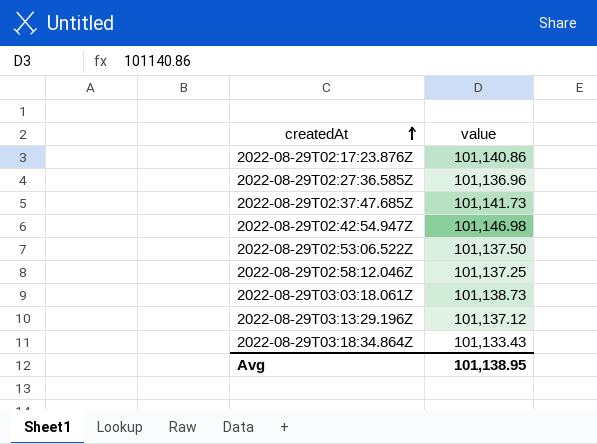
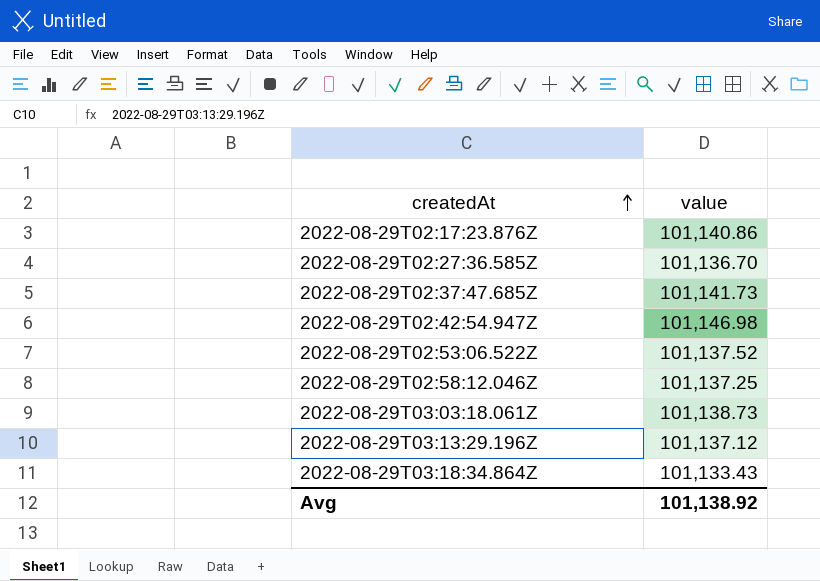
2022-08-29T02:27:36.585Z | value: 101,136.96 -> 101,136.70
2022-08-29T02:53:06.522Z | value: 101,137.50 -> 101,137.52
Avg | value: 101,138.95 -> 101,138.92

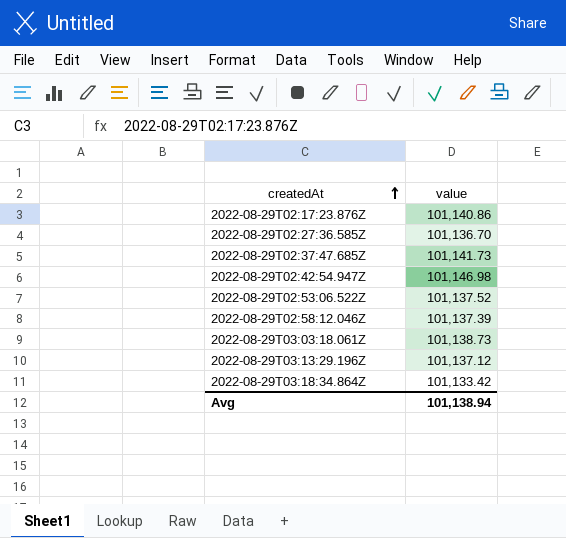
2022-08-29T02:58:12.046Z | value: 101,137.25 -> 101,137.39
2022-08-29T03:18:34.864Z | value: 101,133.43 -> 101,133.42
Avg | value: 101,138.92 -> 101,138.94

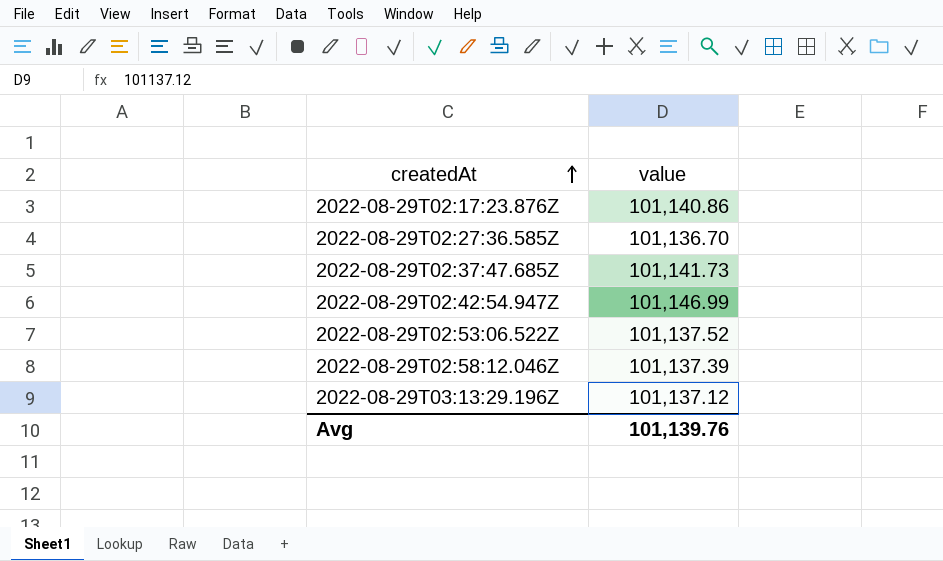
row 2022-08-29T03:03:18.061Z: 101,138.73 -> none
row 2022-08-29T03:18:34.864Z: 101,133.42 -> none
2022-08-29T02:42:54.947Z | value: 101,146.98 -> 101,146.99
Avg | value: 101,138.94 -> 101,139.76

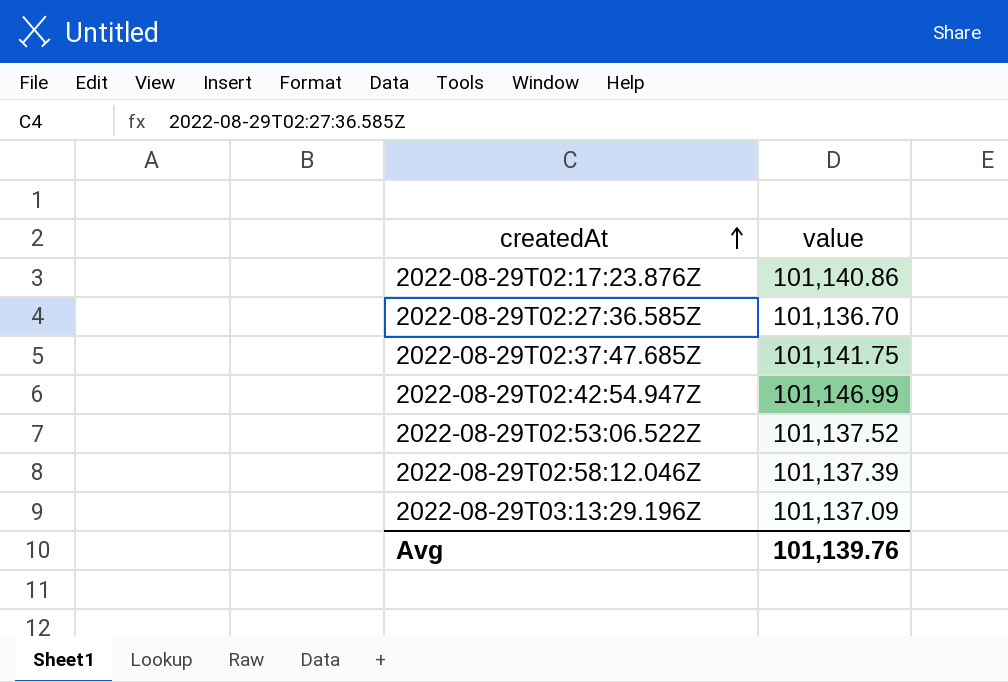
2022-08-29T02:37:47.685Z | value: 101,141.73 -> 101,141.75
2022-08-29T03:13:29.196Z | value: 101,137.12 -> 101,137.09

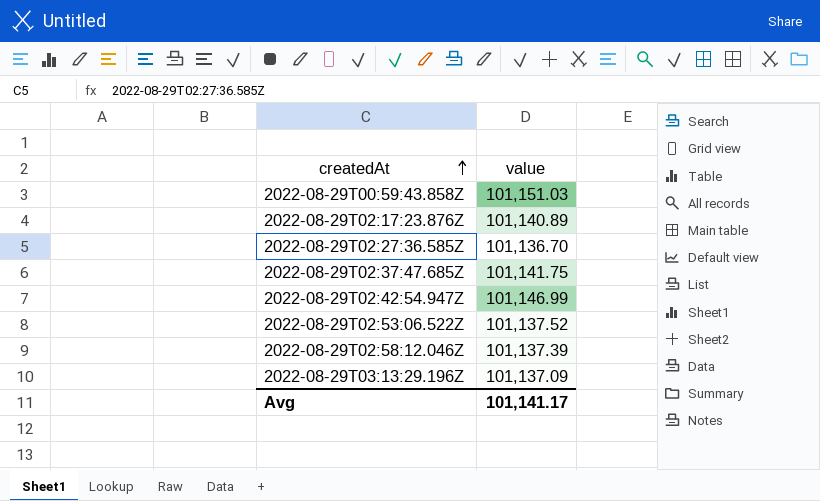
row 2022-08-29T00:59:43.858Z: none -> 101,151.03
2022-08-29T02:17:23.876Z | value: 101,140.86 -> 101,140.89
Avg | value: 101,139.76 -> 101,141.17

